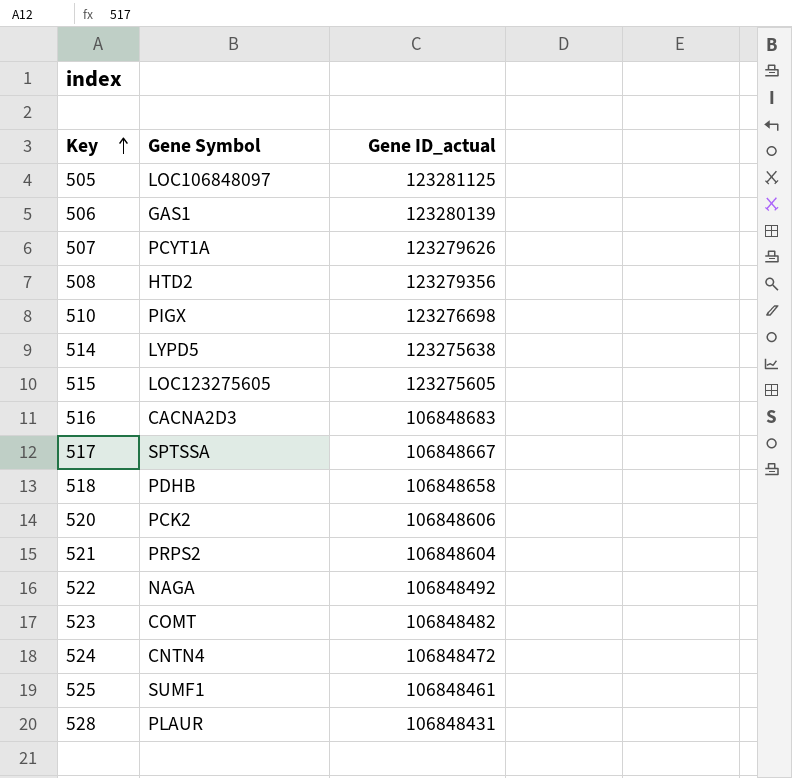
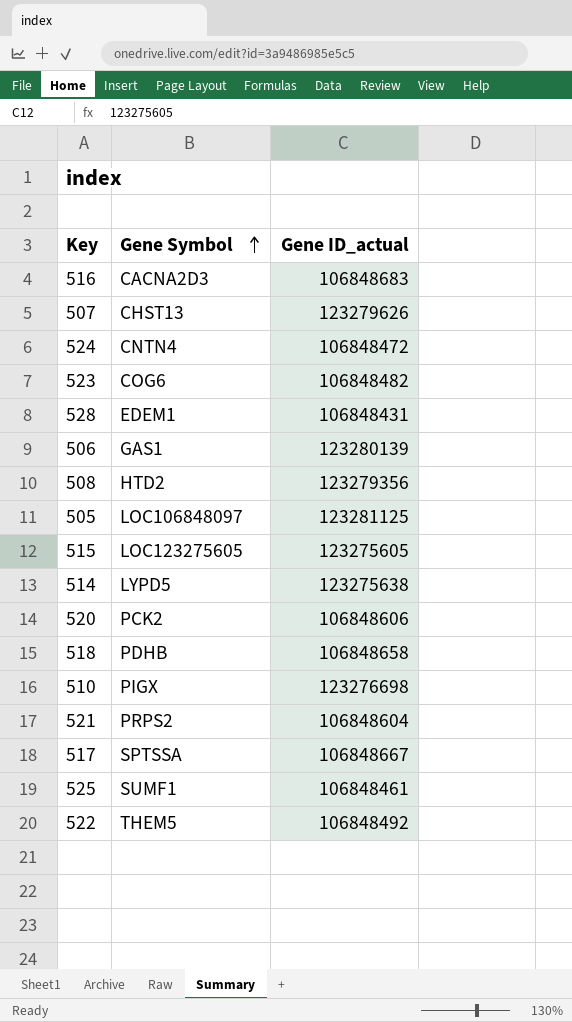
row order: Key ascending -> Gene Symbol ascending
507 | Gene Symbol: PCYT1A -> CHST13
523 | Gene Symbol: COMT -> COG6
528 | Gene Symbol: PLAUR -> EDEM1
522 | Gene Symbol: NAGA -> THEM5

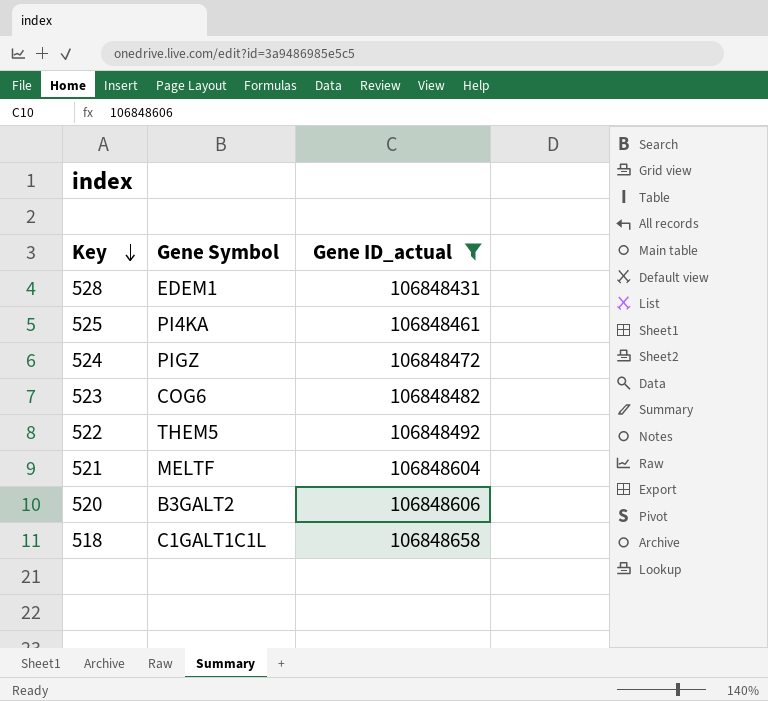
filter: none -> Gene ID_actual <= 106848658
row order: Gene Symbol ascending -> Key descending
525 | Gene Symbol: SUMF1 -> PI4KA
524 | Gene Symbol: CNTN4 -> PIGZ
521 | Gene Symbol: PRPS2 -> MELTF
520 | Gene Symbol: PCK2 -> B3GALT2
518 | Gene Symbol: PDHB -> C1GALT1C1L

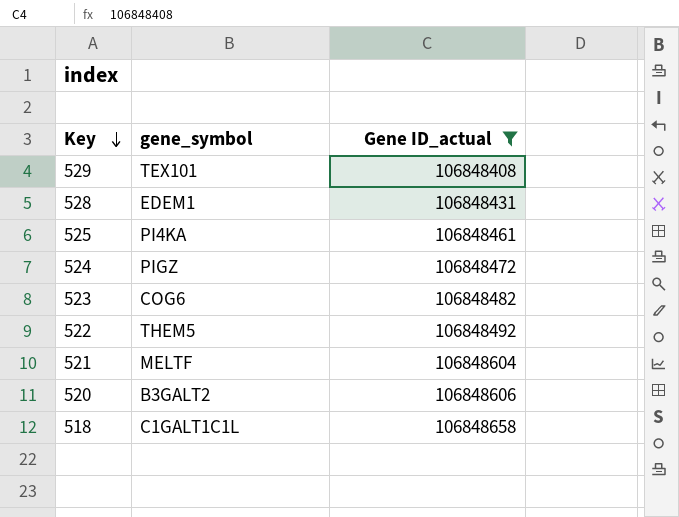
column name: Gene Symbol -> gene_symbol
row 529: none -> TEX101 | 106848408

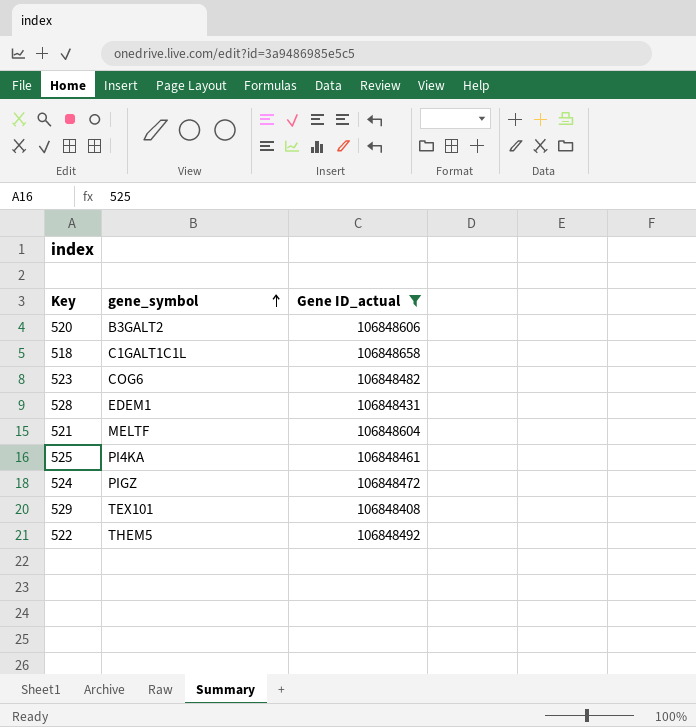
row order: Key descending -> gene_symbol ascending

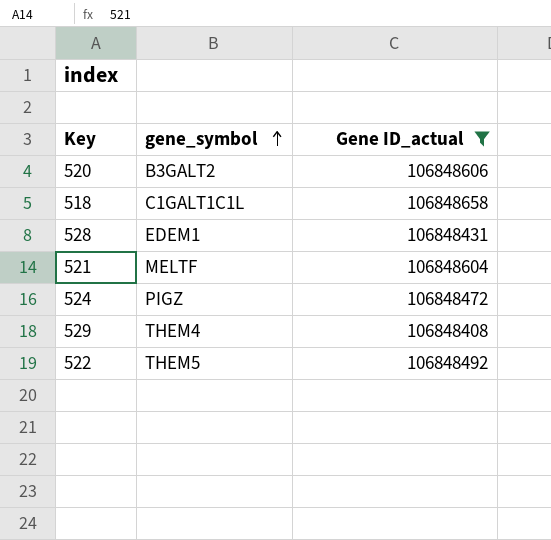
row 523: COG6 | 106848482 -> none
row 525: PI4KA | 106848461 -> none
529 | gene_symbol: TEX101 -> THEM4

